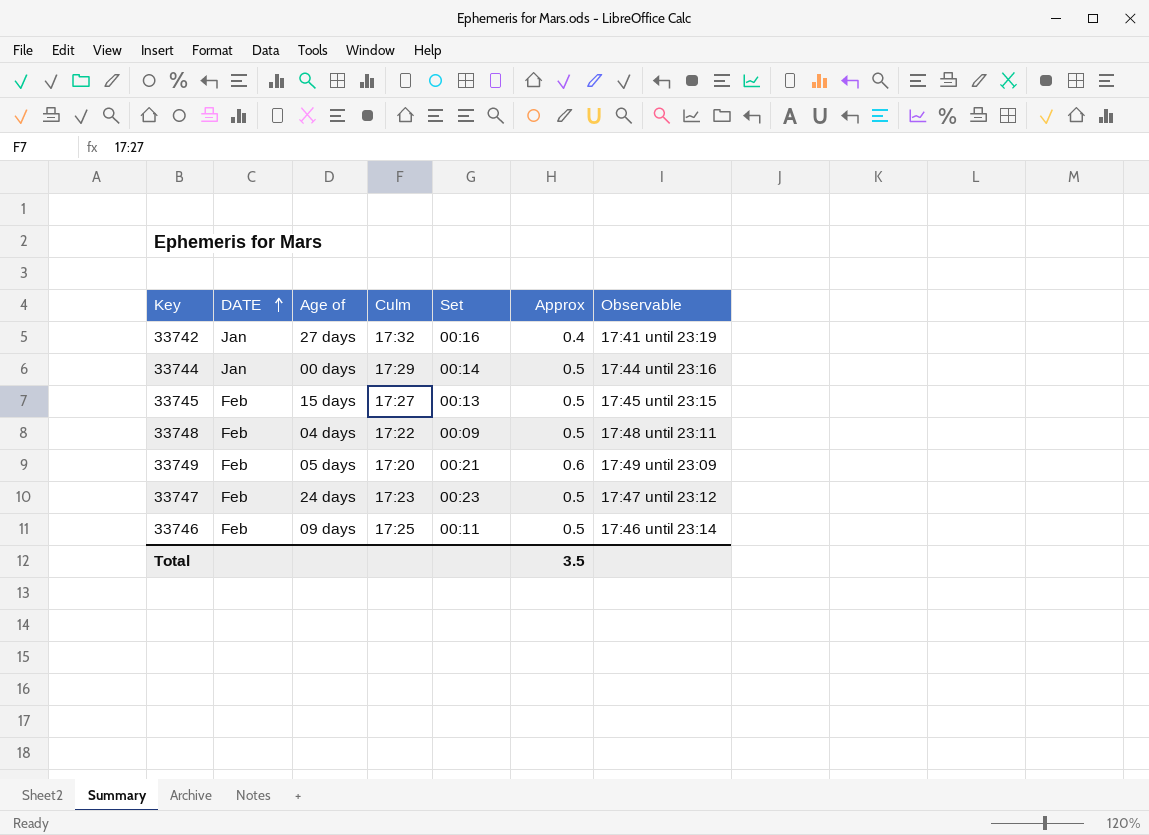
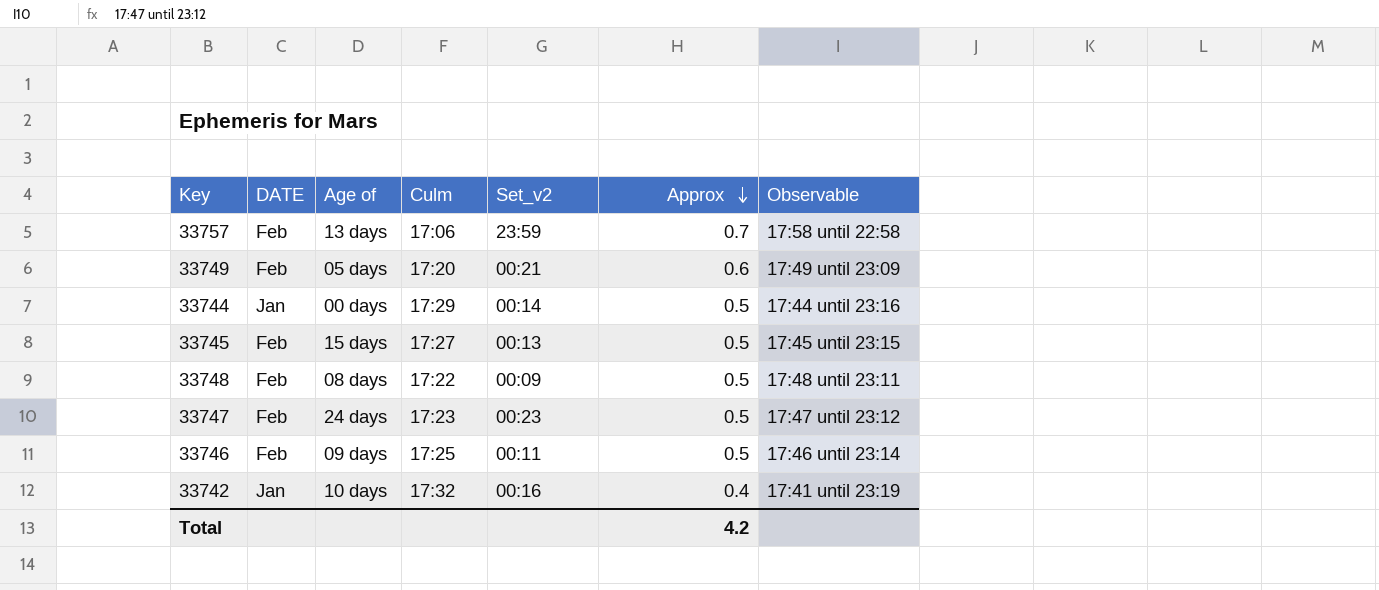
row order: DATE ascending -> Approx descending
column name: Set -> Set_v2
row 33757: none -> Feb | 13 days | 17:06 | 23:59 | 0.7 | 17:58 until 22:58
33748 | Age of: 04 days -> 08 days
33742 | Age of: 27 days -> 10 days
Total | Approx: 3.5 -> 4.2

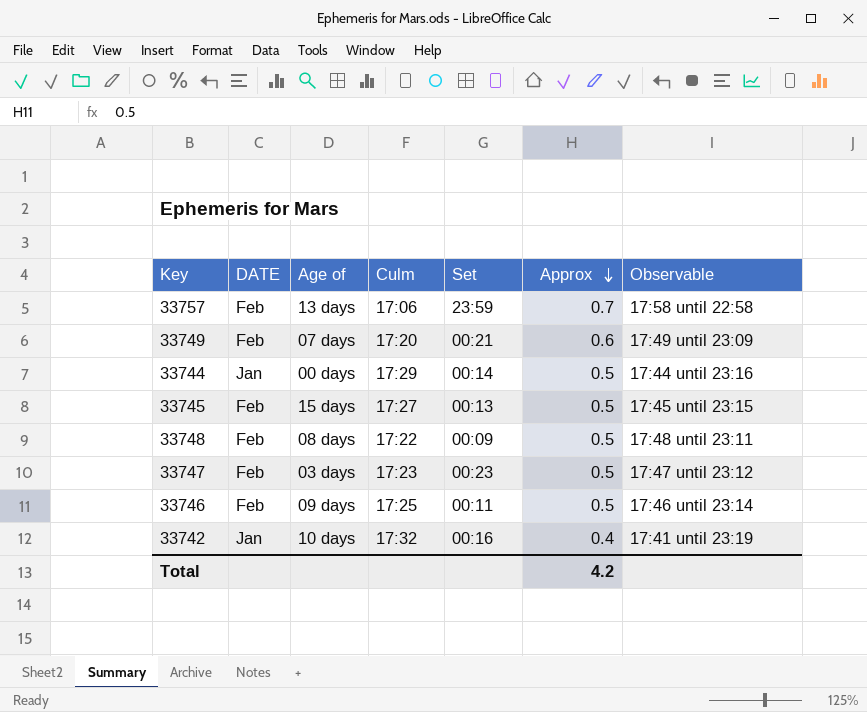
column name: Set_v2 -> Set
33749 | Age of: 05 days -> 07 days
33747 | Age of: 24 days -> 03 days

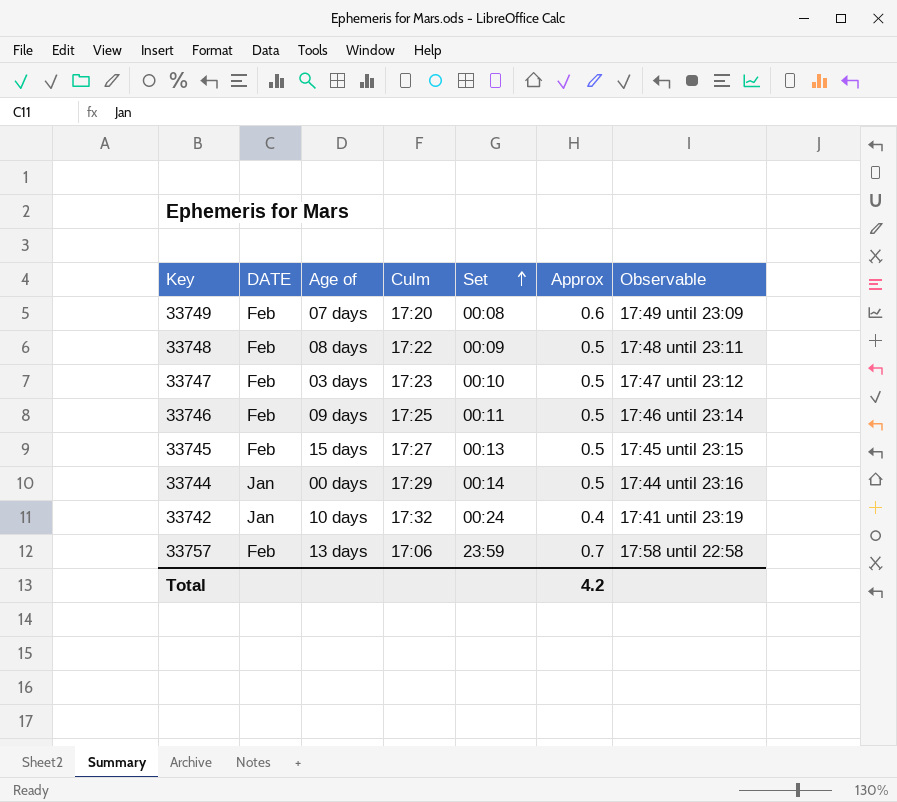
row order: Approx descending -> Set ascending
33749 | Set: 00:21 -> 00:08
33747 | Set: 00:23 -> 00:10
33742 | Set: 00:16 -> 00:24

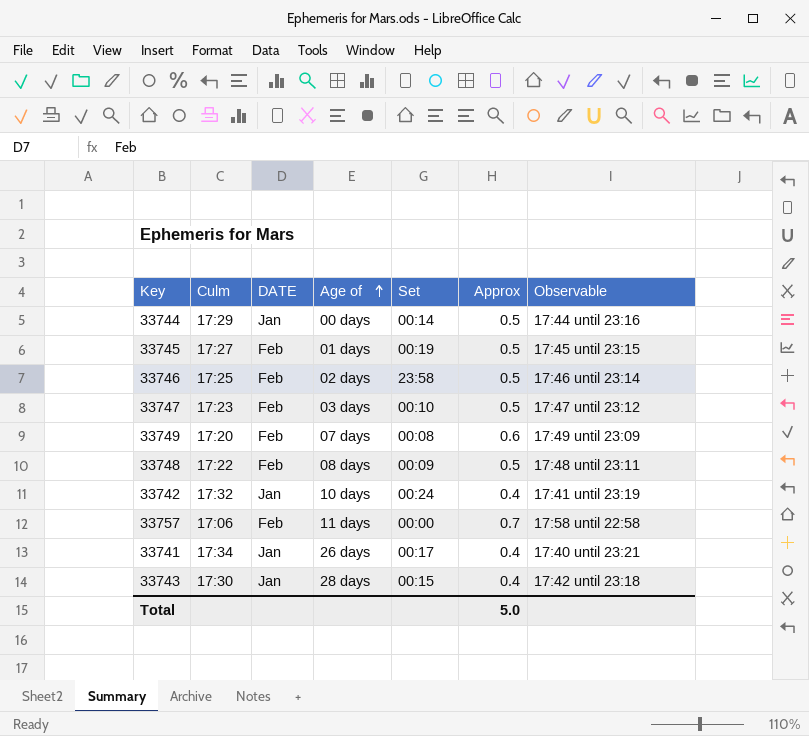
row order: Set ascending -> Age of ascending
column Culm | position: 4 -> 2
33745 | Age of: 15 days -> 01 days
33745 | Set: 00:13 -> 00:19
33746 | Age of: 09 days -> 02 days
33746 | Set: 00:11 -> 23:58
33757 | Age of: 13 days -> 11 days
33757 | Set: 23:59 -> 00:00
row 33741: none -> 17:34 | Jan | 26 days | 00:17 | 0.4 | 17:40 until 23:21
row 33743: none -> 17:30 | Jan | 28 days | 00:15 | 0.4 | 17:42 until 23:18
Total | Approx: 4.2 -> 5.0

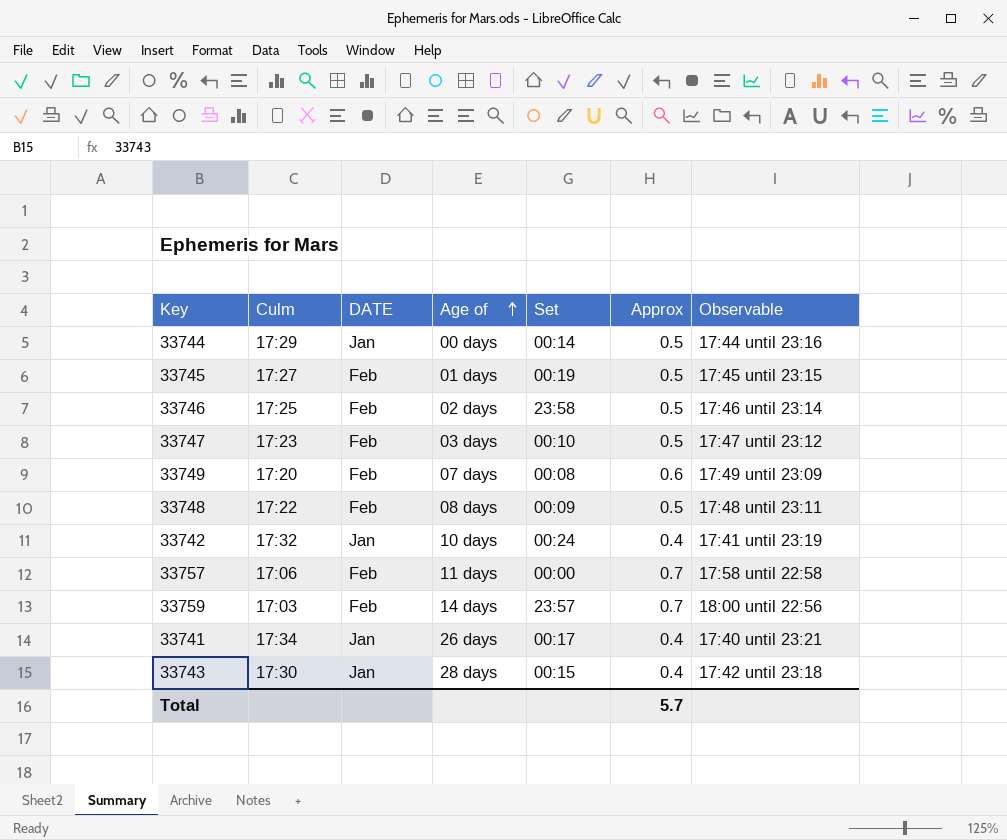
row 33759: none -> 17:03 | Feb | 14 days | 23:57 | 0.7 | 18:00 until 22:56
Total | Approx: 5.0 -> 5.7

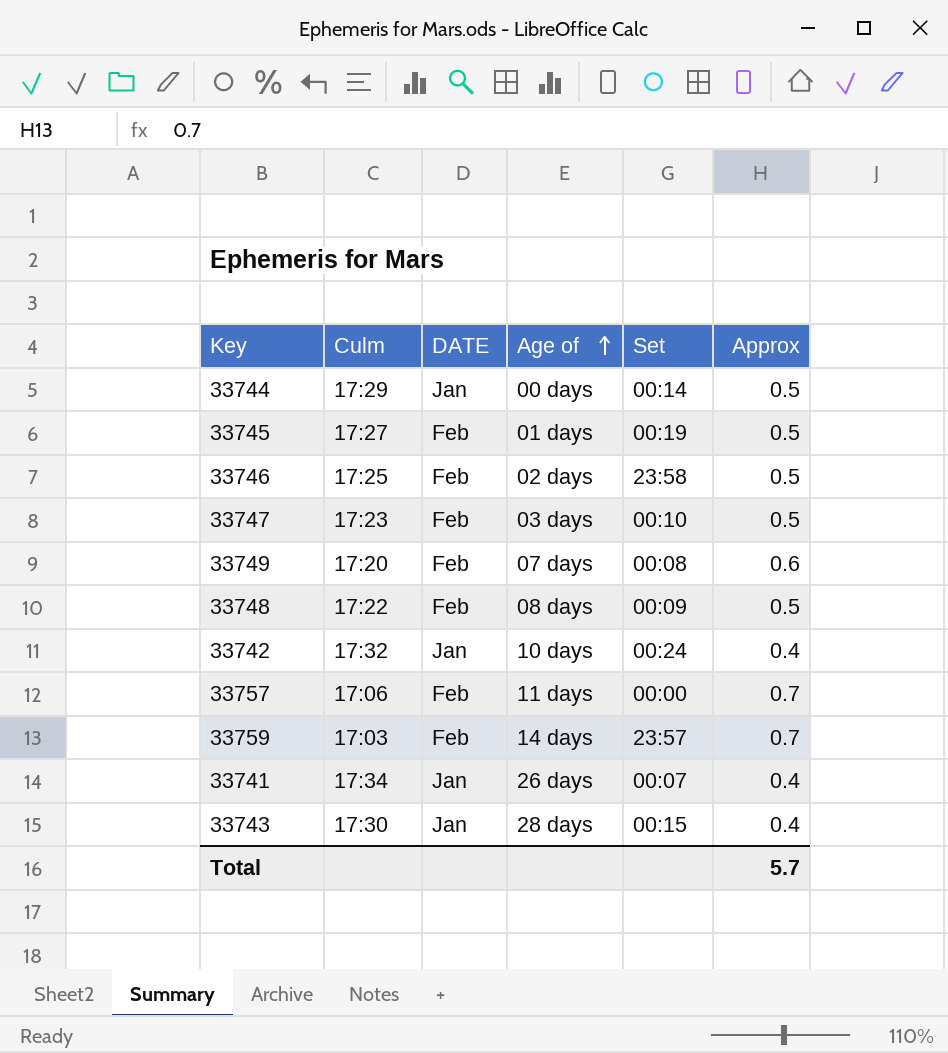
column Observable | position: 7 -> none
33741 | Set: 00:17 -> 00:07

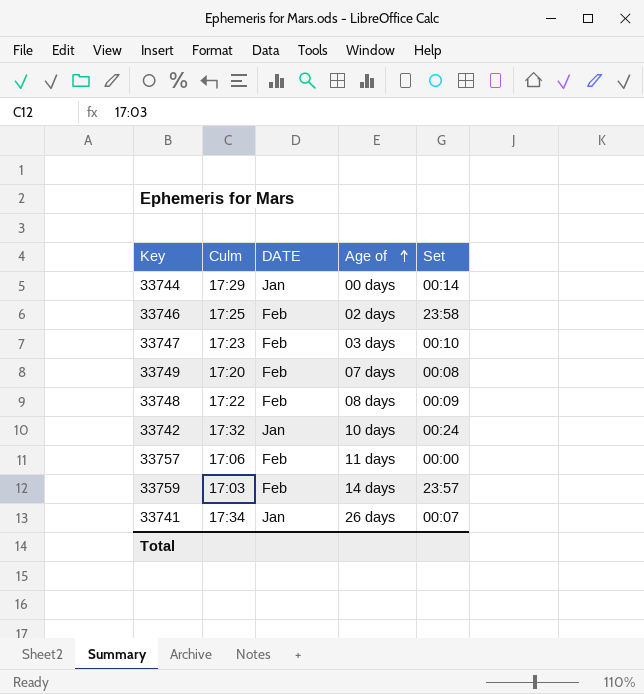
column Approx | position: 6 -> none
row 33745: 17:27 | Feb | 01 days | 00:19 | 0.5 -> none
row 33743: 17:30 | Jan | 28 days | 00:15 | 0.4 -> none

